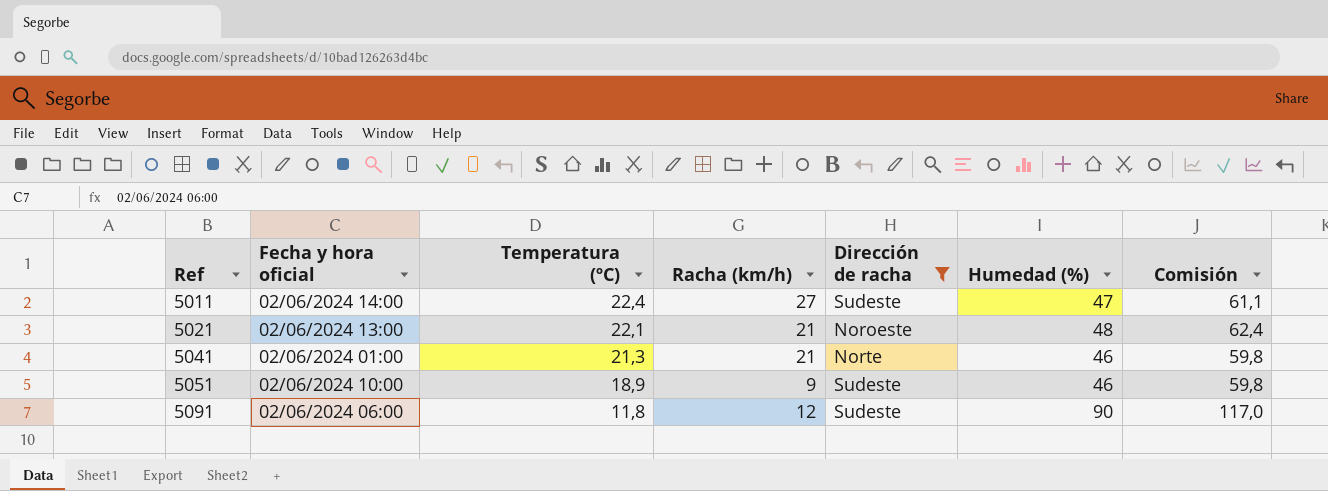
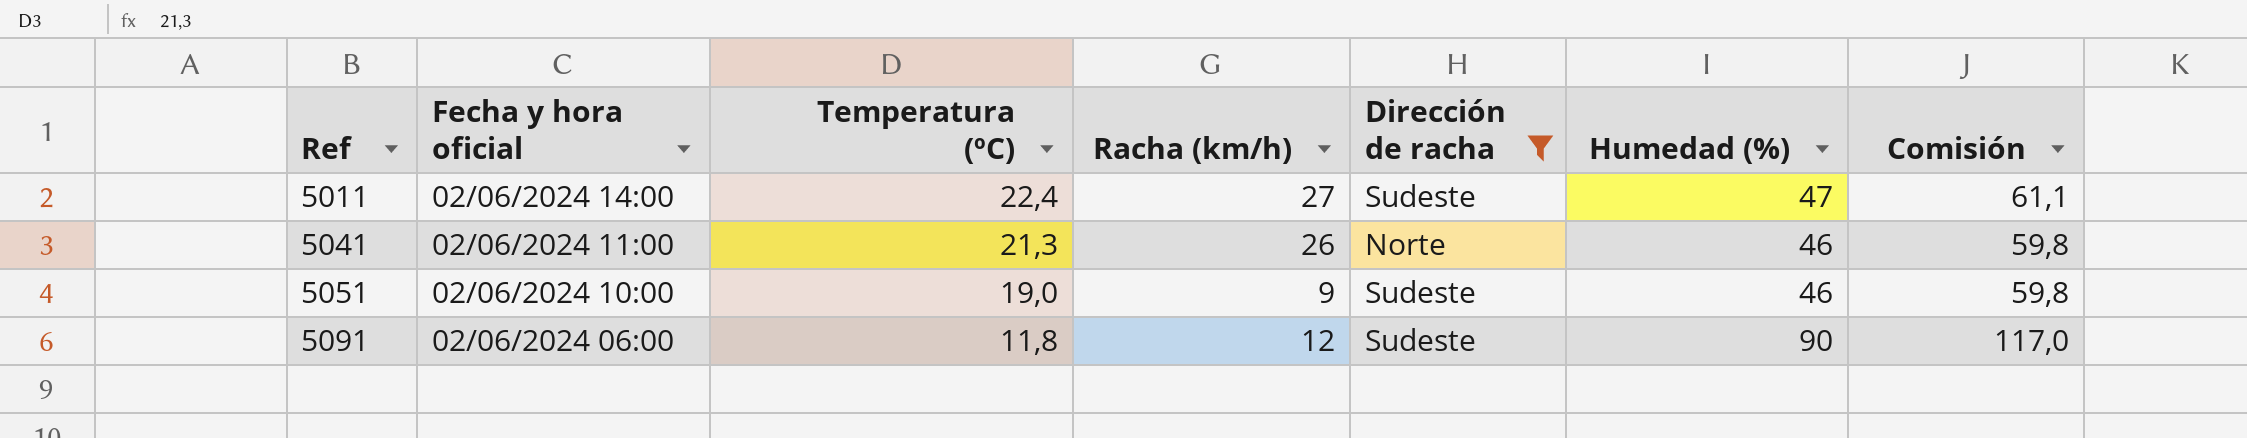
row 5021: 02/06/2024 13:00 | 22,1 | 21 | Noroeste | 48 | 62,4 -> none
5041 | Fecha y hora oficial: 02/06/2024 01:00 -> 02/06/2024 11:00
5041 | Racha (km/h): 21 -> 26
5051 | Temperatura (ºC): 18,9 -> 19,0

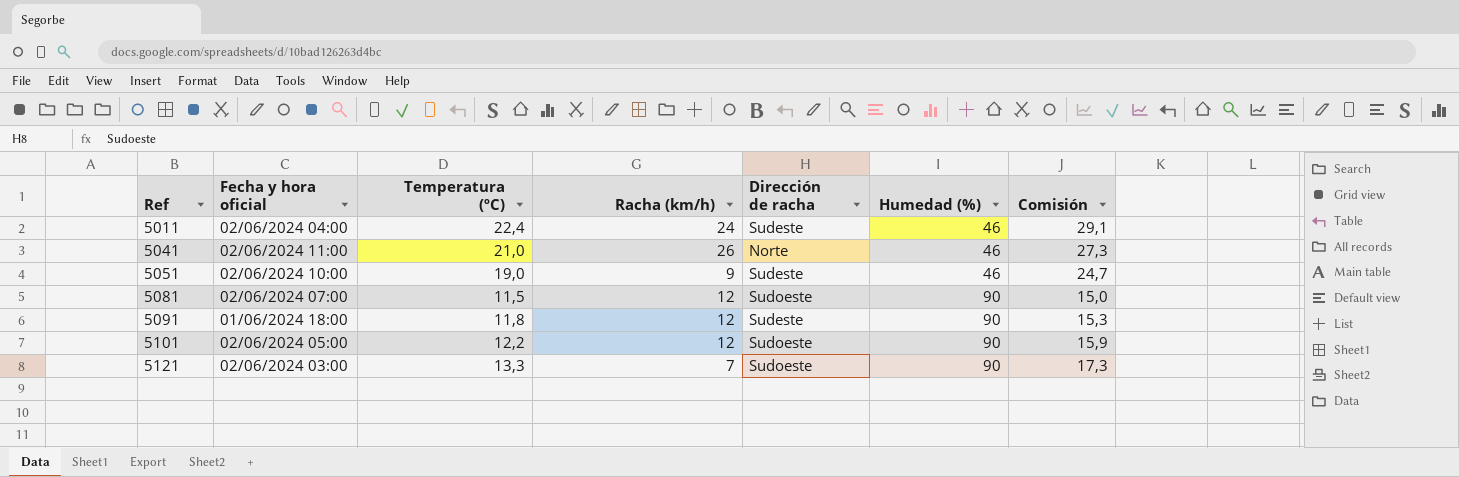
filter: Dirección de racha != Sudoeste -> none
column Comisión | formula: [Humedad (%)] * 1,3 -> [Temperatura (ºC)] * 1,3
5011 | Fecha y hora oficial: 02/06/2024 14:00 -> 02/06/2024 04:00
5011 | Racha (km/h): 27 -> 24
5011 | Humedad (%): 47 -> 46
5041 | Temperatura (ºC): 21,3 -> 21,0
5091 | Fecha y hora oficial: 02/06/2024 06:00 -> 01/06/2024 18:00

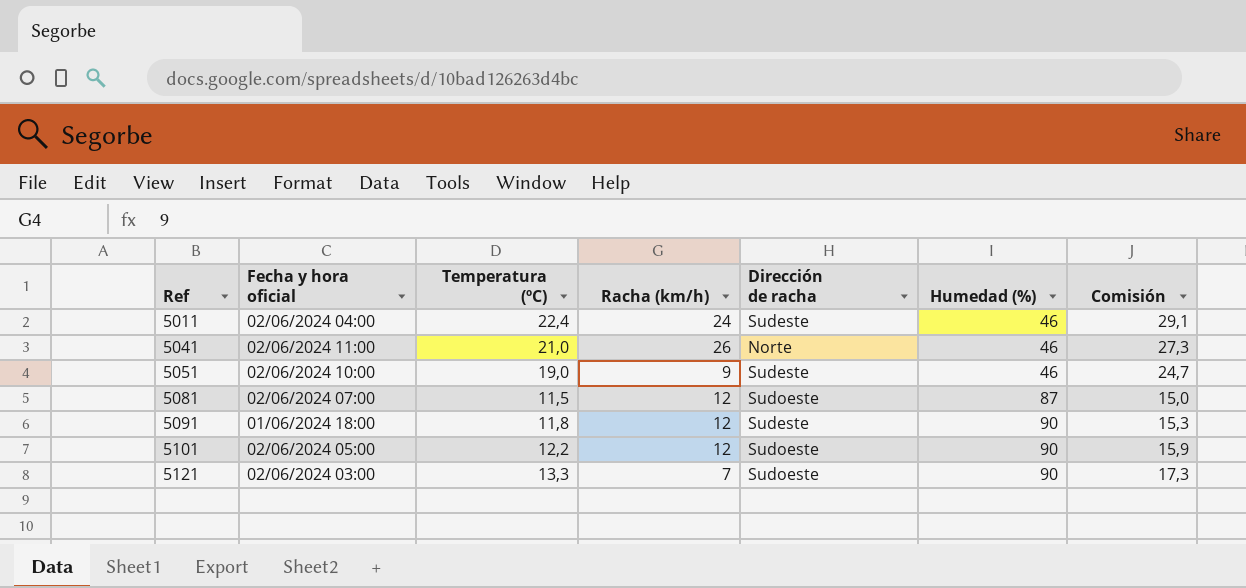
5081 | Humedad (%): 90 -> 87

